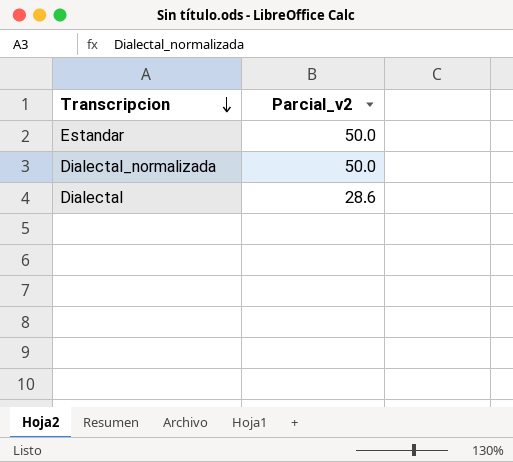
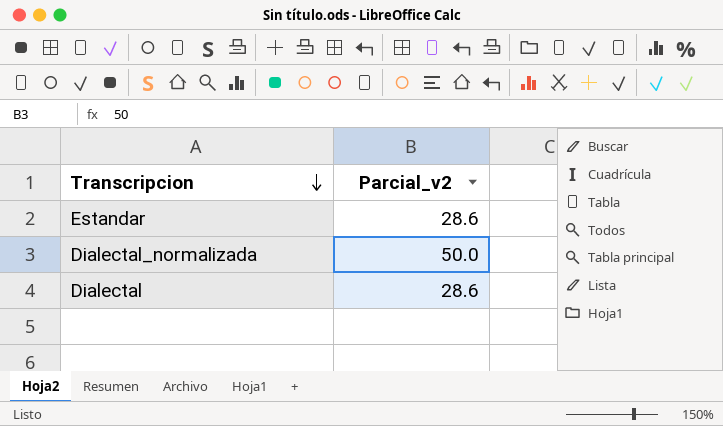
Estandar | Parcial_v2: 50.0 -> 28.6

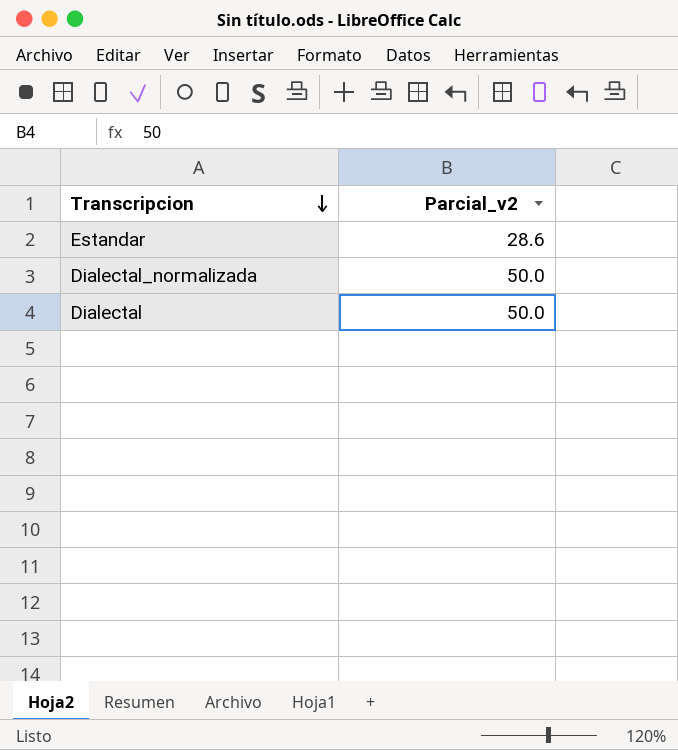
Dialectal | Parcial_v2: 28.6 -> 50.0

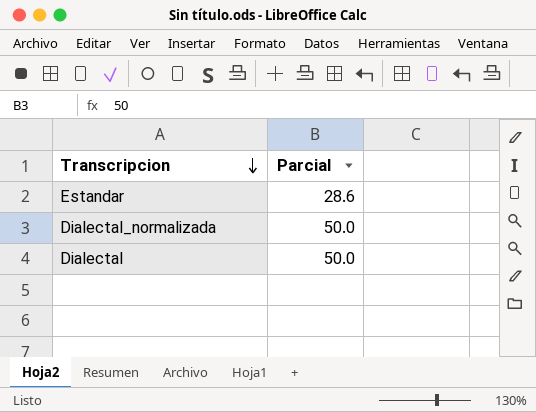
column name: Parcial_v2 -> Parcial

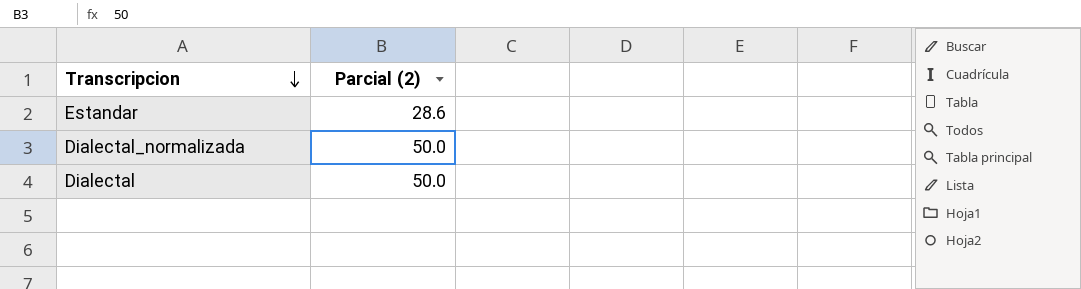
column name: Parcial -> Parcial (2)

